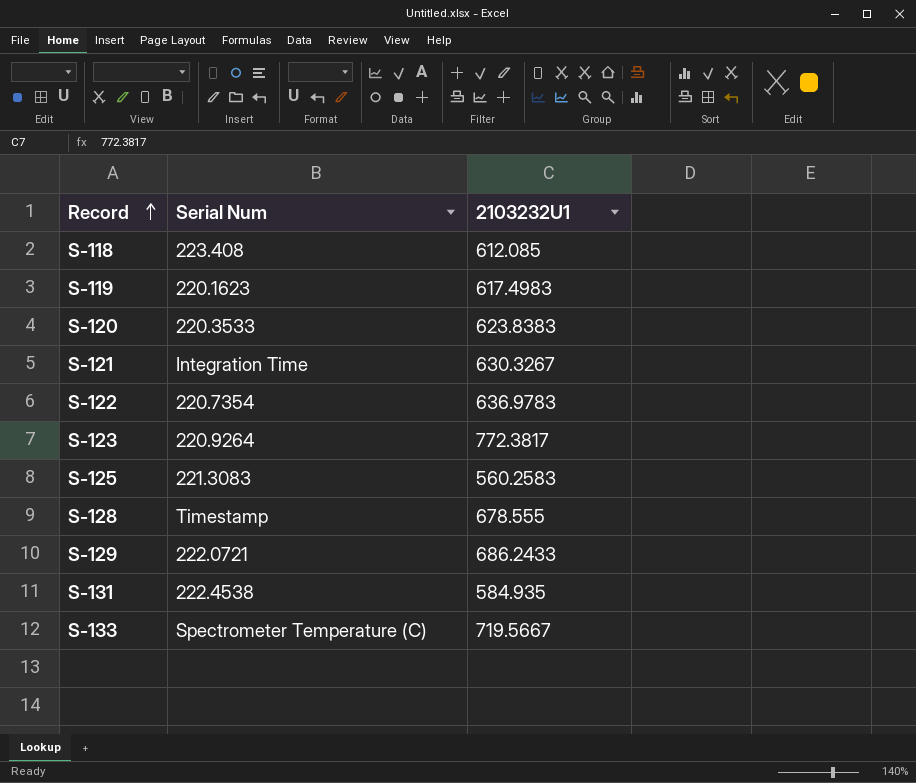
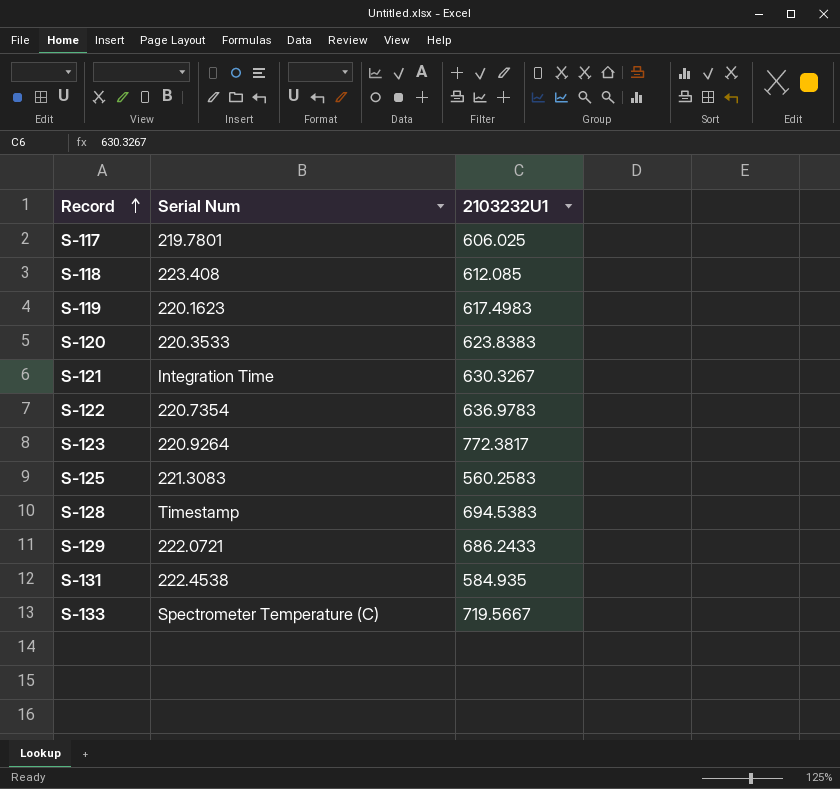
row S-117: none -> 219.7801 | 606.025
S-128 | 2103232U1: 678.555 -> 694.5383

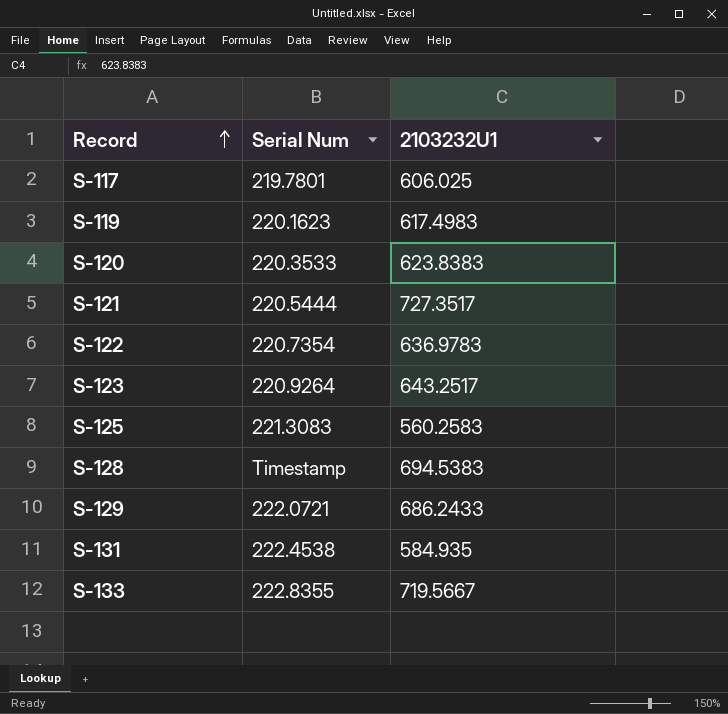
row S-118: 223.408 | 612.085 -> none
S-121 | Serial Num: Integration Time -> 220.5444
S-121 | 2103232U1: 630.3267 -> 727.3517
S-123 | 2103232U1: 772.3817 -> 643.2517
S-133 | Serial Num: Spectrometer Temperature (C) -> 222.8355

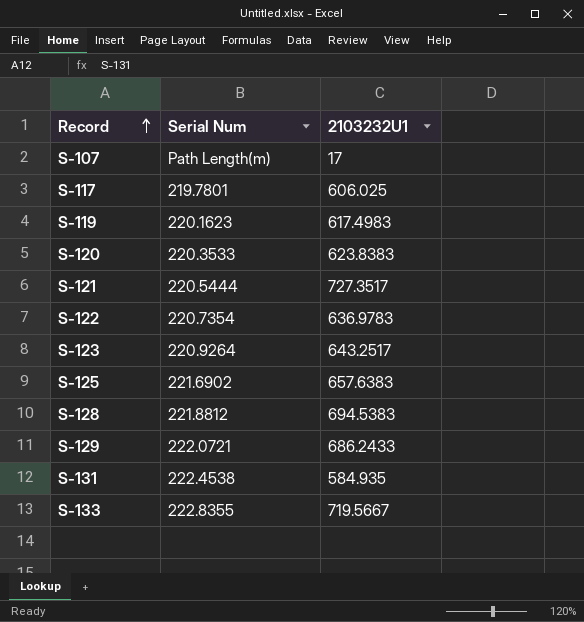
row S-107: none -> Path Length(m) | 17
S-125 | Serial Num: 221.3083 -> 221.6902
S-125 | 2103232U1: 560.2583 -> 657.6383
S-128 | Serial Num: Timestamp -> 221.8812

